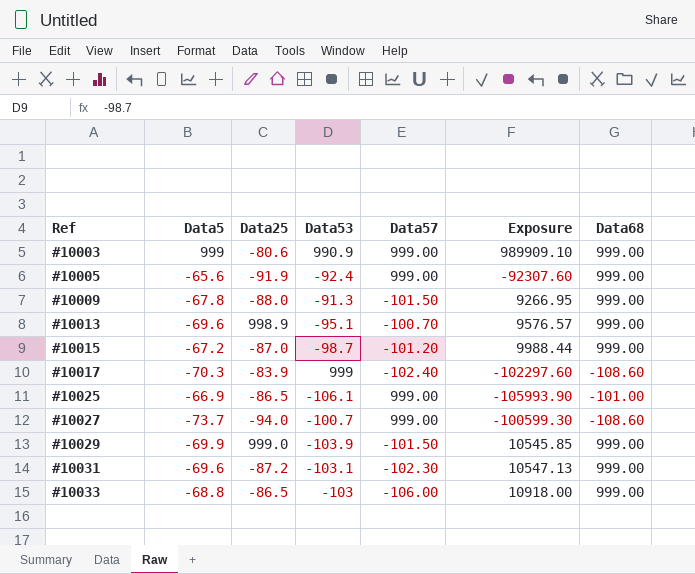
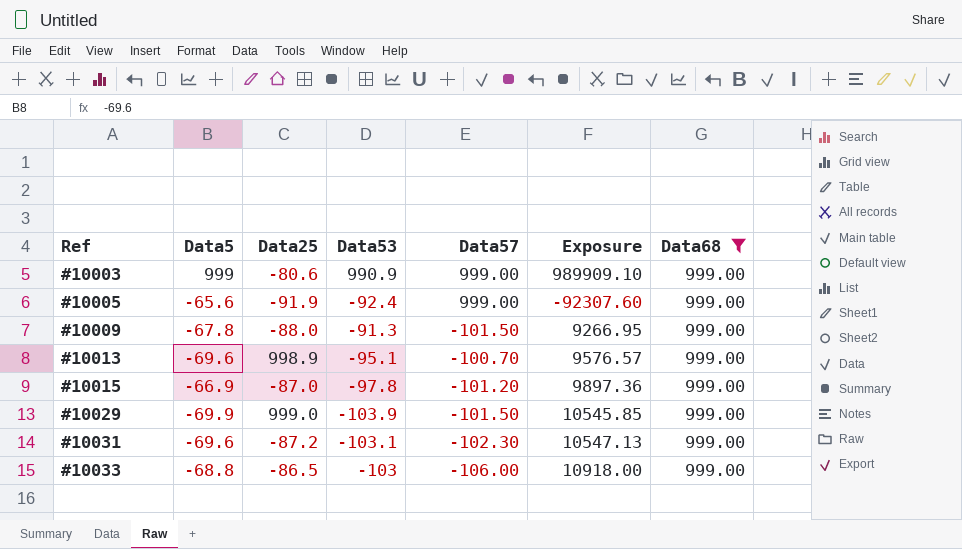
filter: none -> Data68 = 999.00
#10015 | Data5: -67.2 -> -66.9
#10015 | Data53: -98.7 -> -97.8
#10015 | Exposure: 9988.44 -> 9897.36

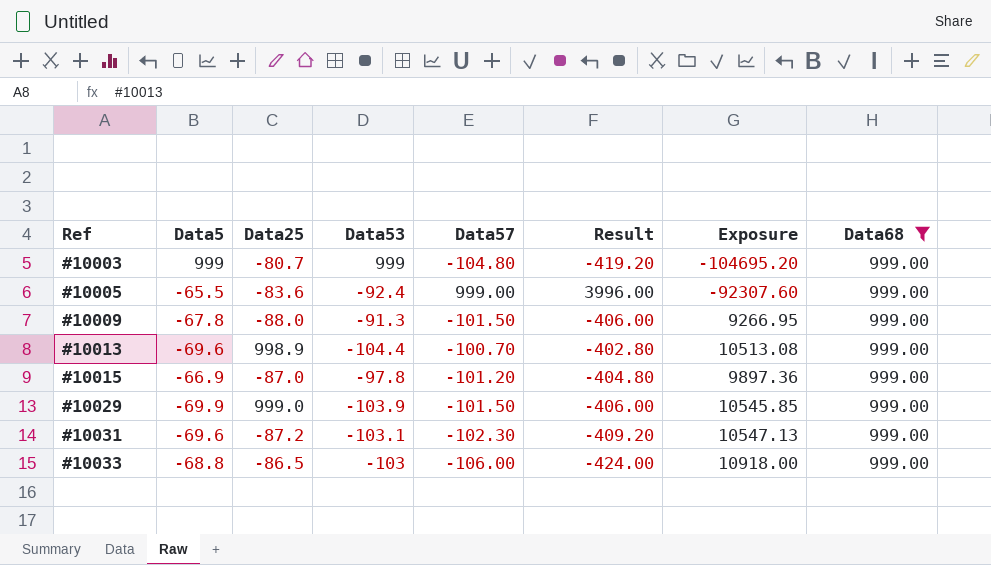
column Result | formula: none -> [Data57] * 4
#10003 | Data25: -80.6 -> -80.7
#10003 | Data53: 990.9 -> 999
#10003 | Data57: 999.00 -> -104.80
#10003 | Exposure: 989909.10 -> -104695.20
#10005 | Data5: -65.6 -> -65.5
#10005 | Data25: -91.9 -> -83.6
#10013 | Data53: -95.1 -> -104.4
#10013 | Exposure: 9576.57 -> 10513.08

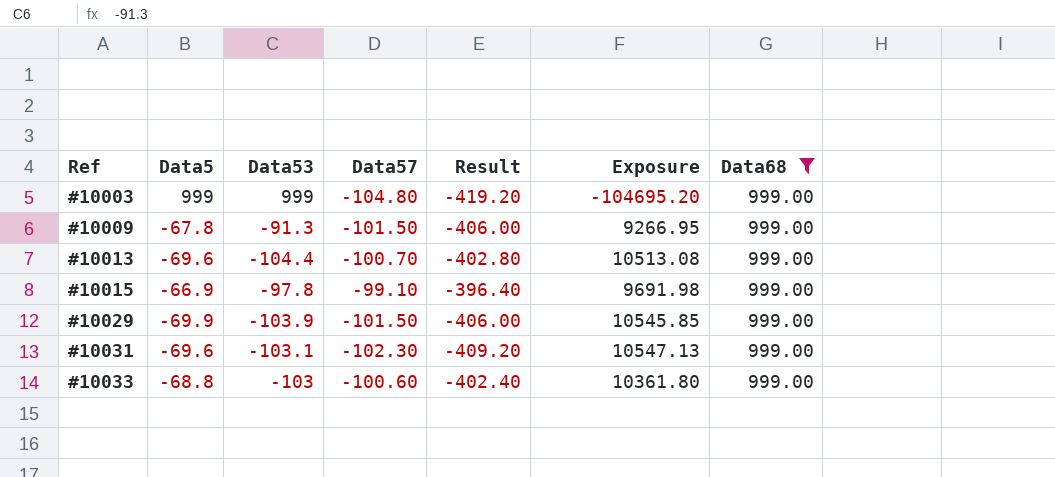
column Data25 | position: 3 -> none
row #10005: -65.5 | -83.6 | -92.4 | 999.00 | 3996.00 | -92307.60 | 999.00 -> none
#10015 | Data57: -101.20 -> -99.10
#10015 | Result: -404.80 -> -396.40
#10015 | Exposure: 9897.36 -> 9691.98
#10033 | Data57: -106.00 -> -100.60
#10033 | Result: -424.00 -> -402.40
#10033 | Exposure: 10918.00 -> 10361.80

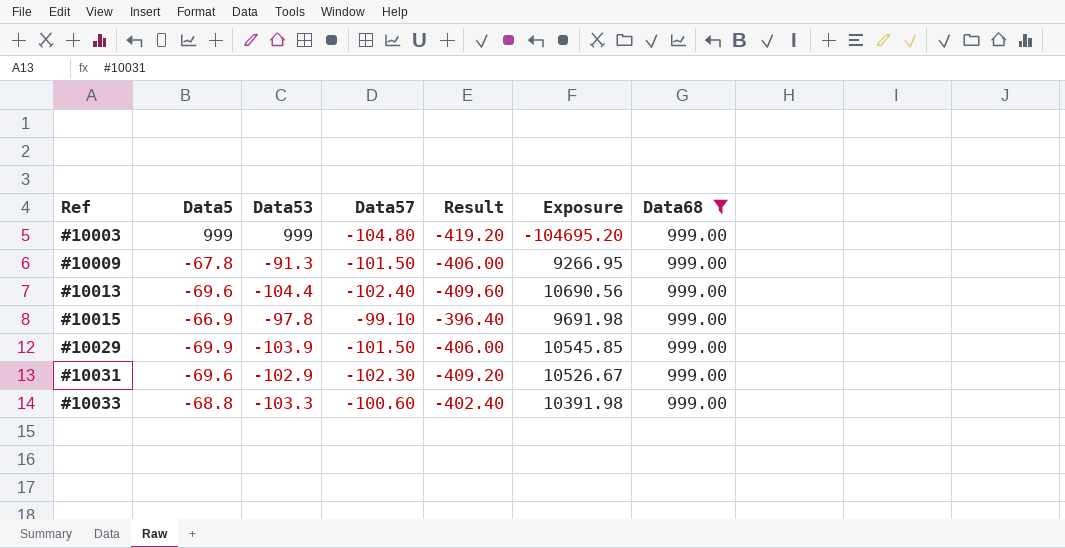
#10013 | Data57: -100.70 -> -102.40
#10013 | Result: -402.80 -> -409.60
#10013 | Exposure: 10513.08 -> 10690.56
#10031 | Data53: -103.1 -> -102.9
#10031 | Exposure: 10547.13 -> 10526.67
#10033 | Data53: -103 -> -103.3
#10033 | Exposure: 10361.80 -> 10391.98

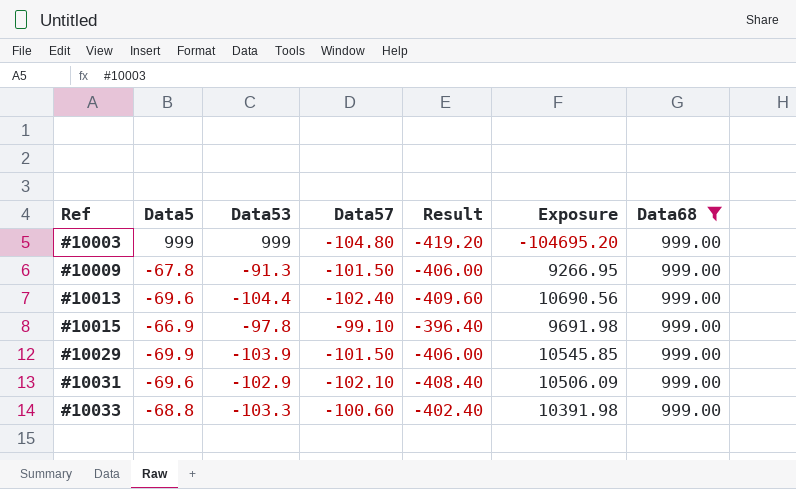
#10031 | Data57: -102.30 -> -102.10
#10031 | Result: -409.20 -> -408.40
#10031 | Exposure: 10526.67 -> 10506.09

